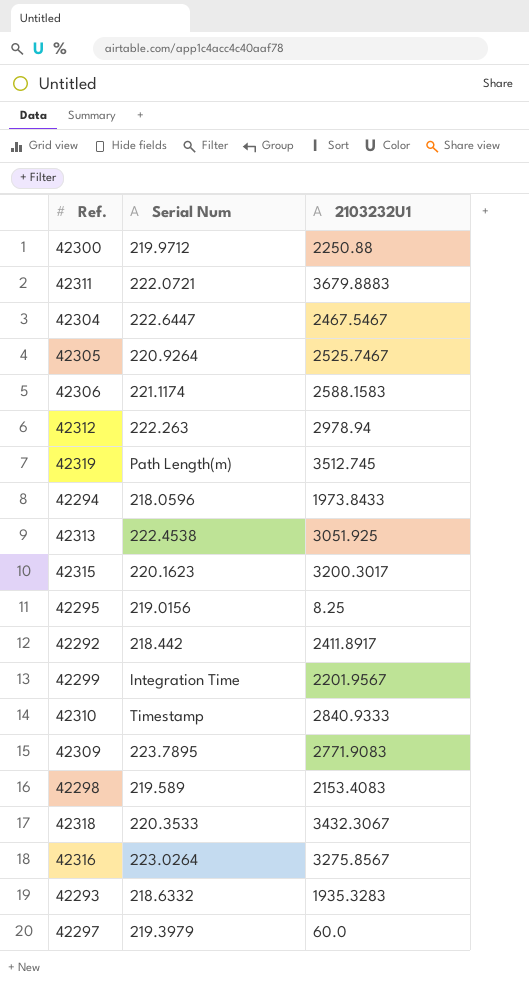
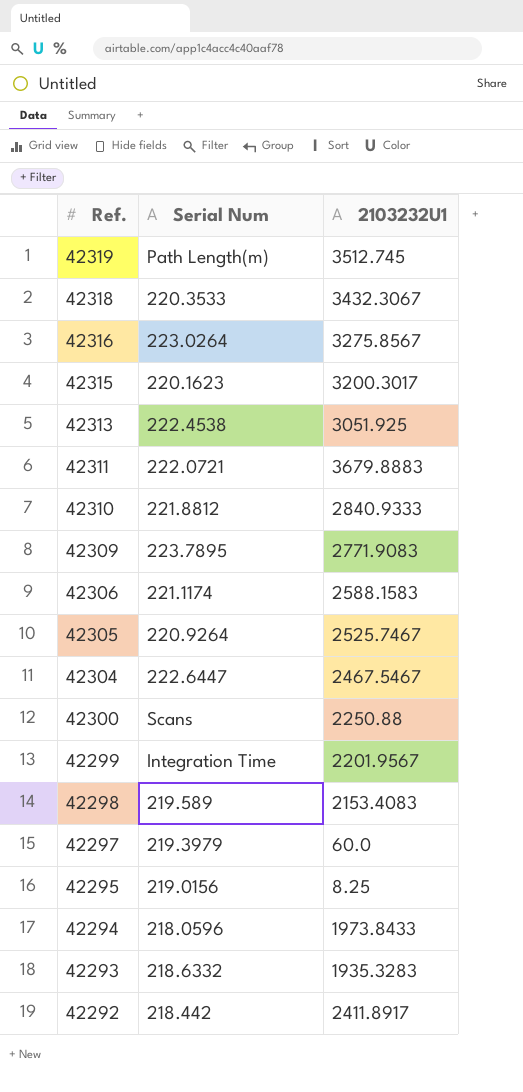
row order: none -> Ref. descending
row 42312: 222.263 | 2978.94 -> none
42310 | Serial Num: Timestamp -> 221.8812
42300 | Serial Num: 219.9712 -> Scans

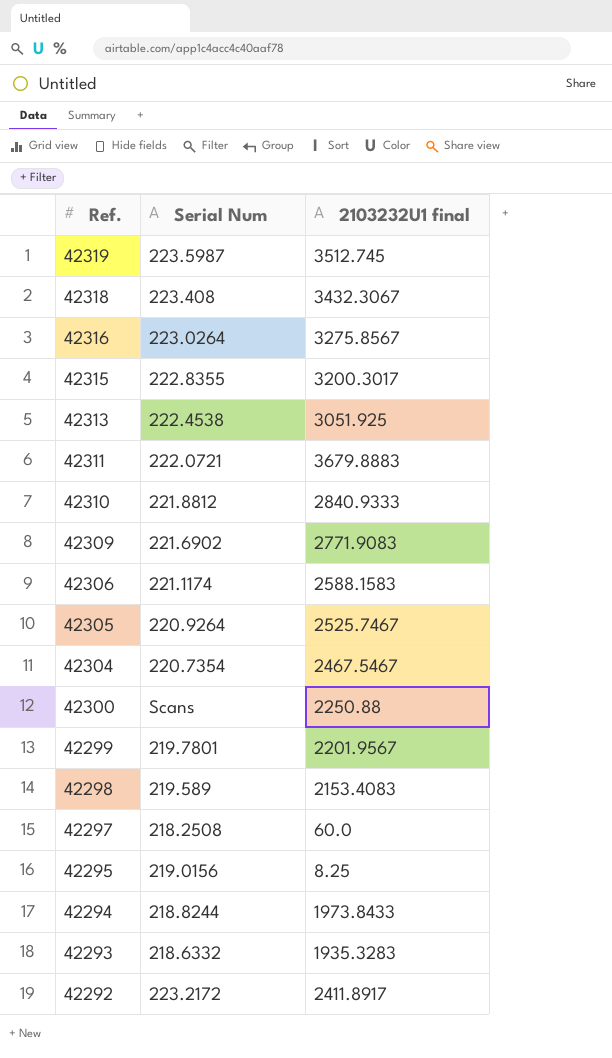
column name: 2103232U1 -> 2103232U1 final
42319 | Serial Num: Path Length(m) -> 223.5987
42318 | Serial Num: 220.3533 -> 223.408
42315 | Serial Num: 220.1623 -> 222.8355
42309 | Serial Num: 223.7895 -> 221.6902
42304 | Serial Num: 222.6447 -> 220.7354
42299 | Serial Num: Integration Time -> 219.7801
42297 | Serial Num: 219.3979 -> 218.2508
42294 | Serial Num: 218.0596 -> 218.8244
42292 | Serial Num: 218.442 -> 223.2172

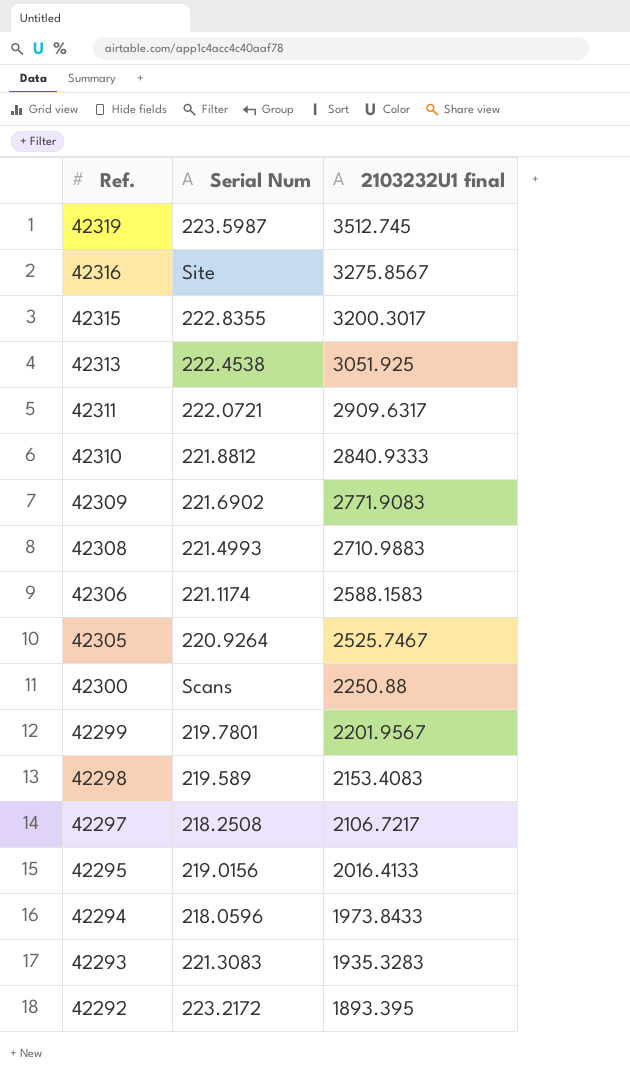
row 42318: 223.408 | 3432.3067 -> none
row 42304: 220.7354 | 2467.5467 -> none
42316 | Serial Num: 223.0264 -> Site
42311 | 2103232U1 final: 3679.8883 -> 2909.6317
row 42308: none -> 221.4993 | 2710.9883
42297 | 2103232U1 final: 60.0 -> 2106.7217
42295 | 2103232U1 final: 8.25 -> 2016.4133
42294 | Serial Num: 218.8244 -> 218.0596
42293 | Serial Num: 218.6332 -> 221.3083
42292 | 2103232U1 final: 2411.8917 -> 1893.395

